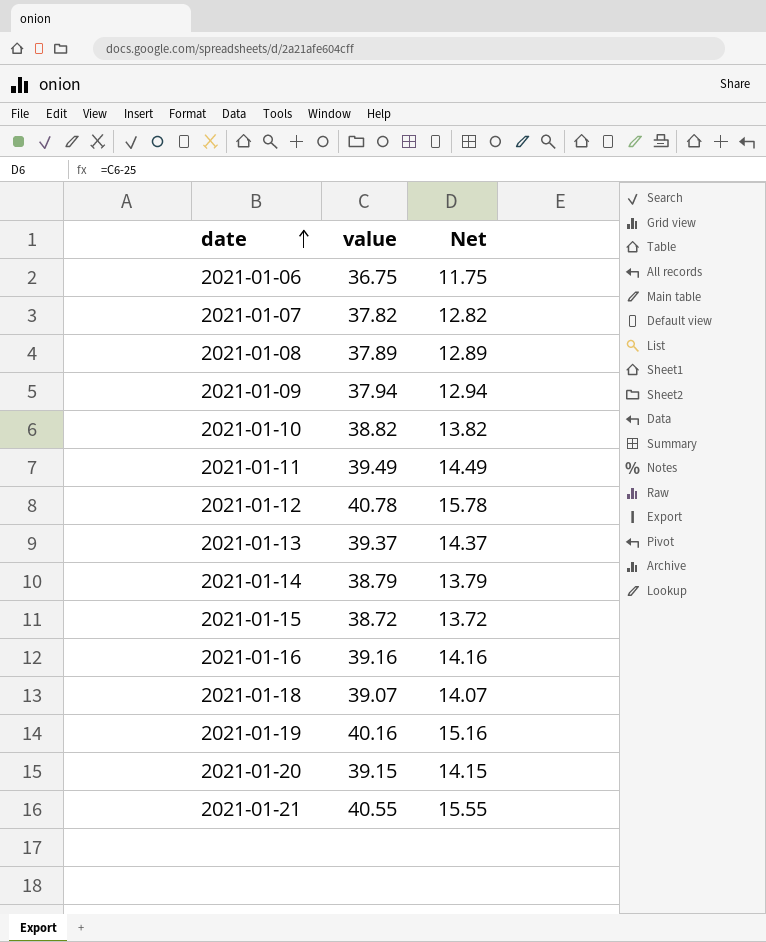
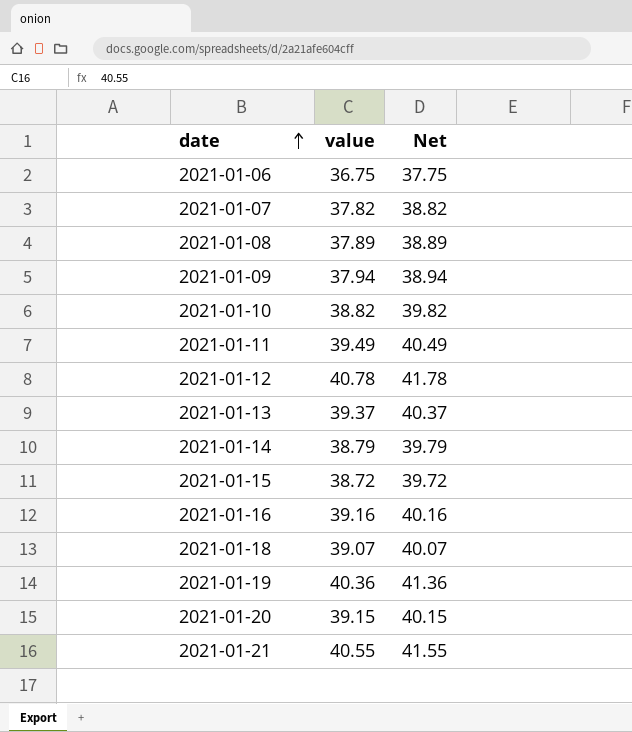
column Net | formula: [value] - 25 -> [value] + 1
2021-01-19 | value: 40.16 -> 40.36

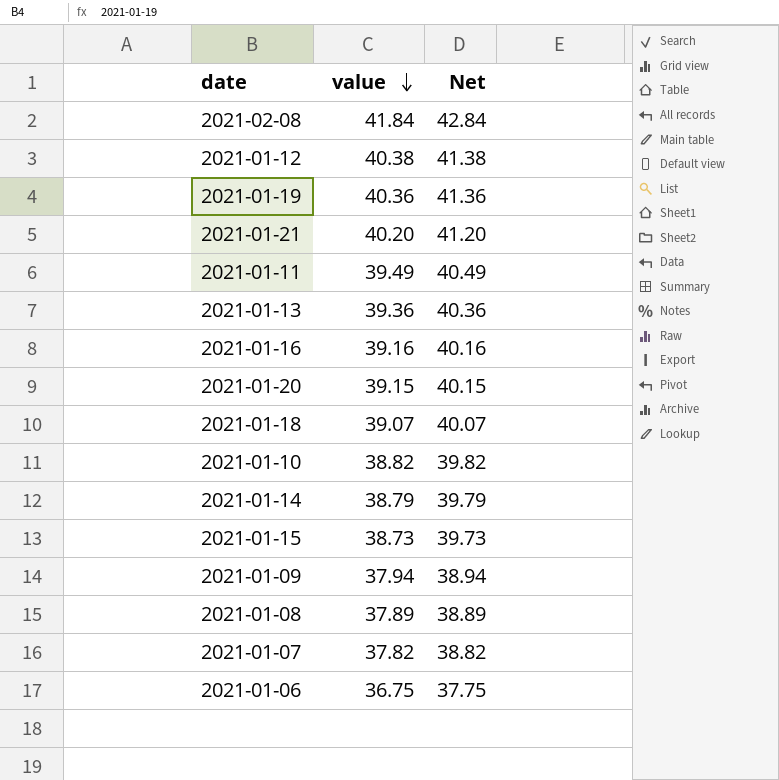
row order: date ascending -> value descending
row 2021-02-08: none -> 41.84 | 42.84
2021-01-12 | value: 40.78 -> 40.38
2021-01-12 | Net: 41.78 -> 41.38
2021-01-21 | value: 40.55 -> 40.20
2021-01-21 | Net: 41.55 -> 41.20
2021-01-13 | value: 39.37 -> 39.36
2021-01-13 | Net: 40.37 -> 40.36
2021-01-15 | value: 38.72 -> 38.73
2021-01-15 | Net: 39.72 -> 39.73

